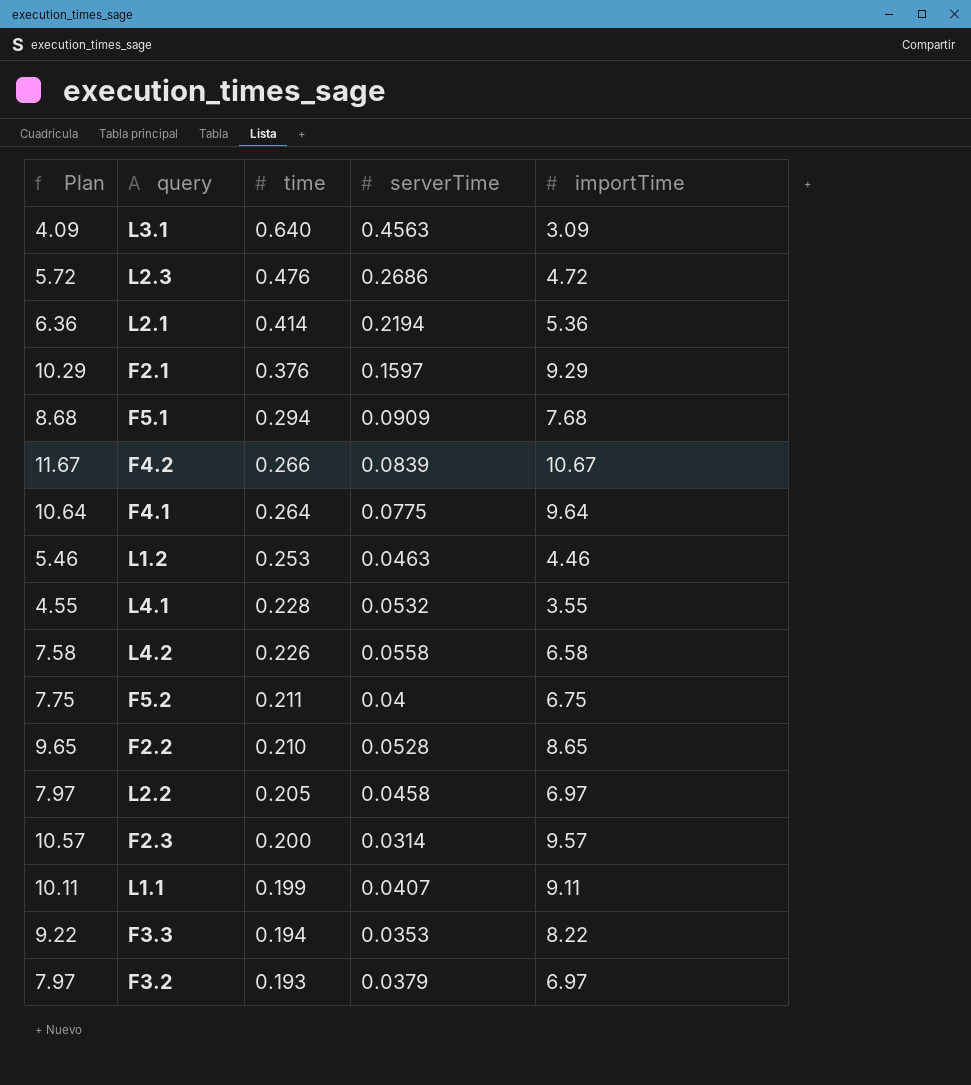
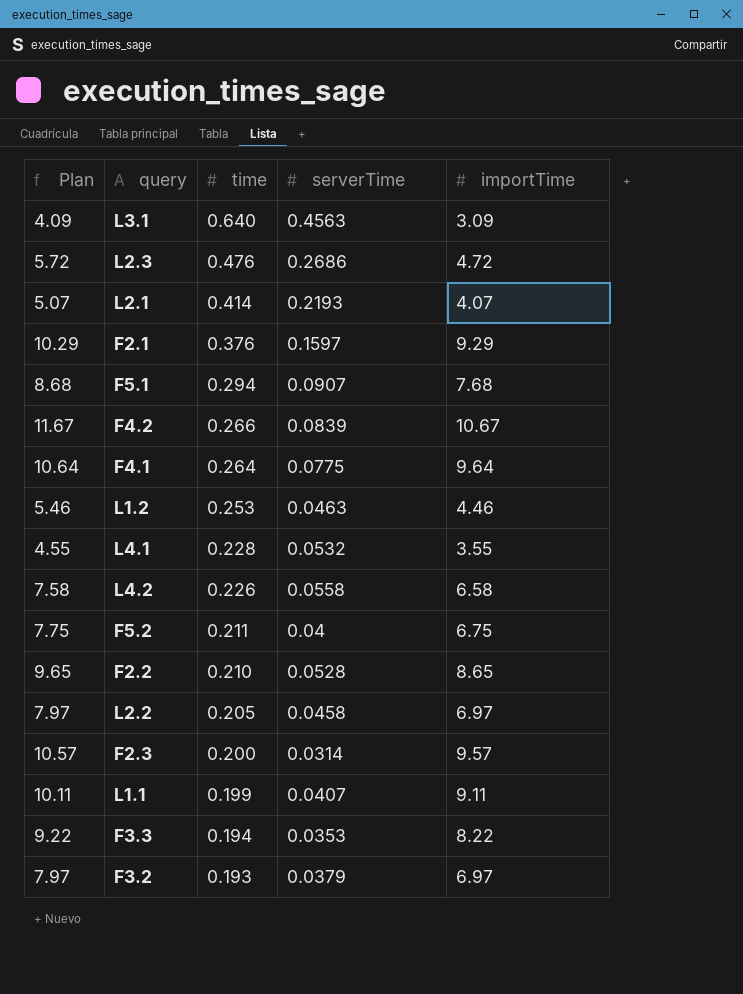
L2.1 | Plan: 6.36 -> 5.07
L2.1 | serverTime: 0.2194 -> 0.2193
L2.1 | importTime: 5.36 -> 4.07
F5.1 | serverTime: 0.0909 -> 0.0907

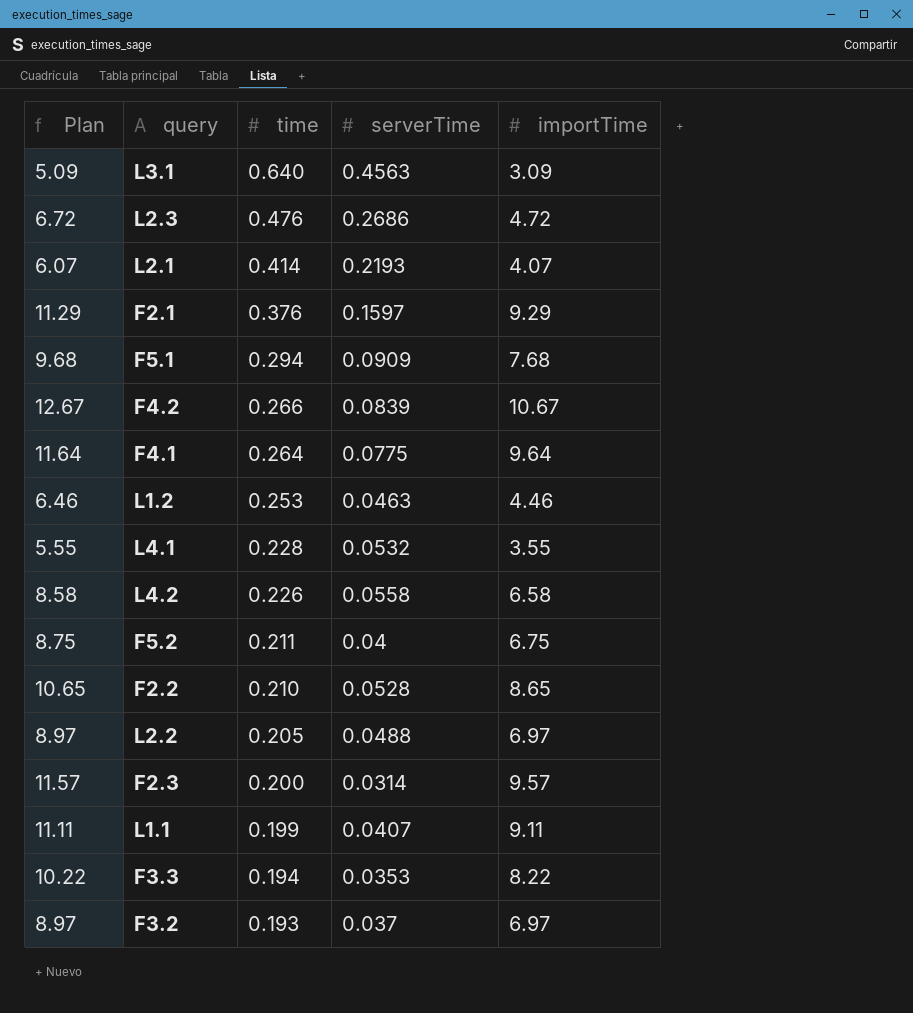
column Plan | formula: [importTime] + 1 -> [importTime] + 2
F5.1 | serverTime: 0.0907 -> 0.0909
L2.2 | serverTime: 0.0458 -> 0.0488
F3.2 | serverTime: 0.0379 -> 0.037

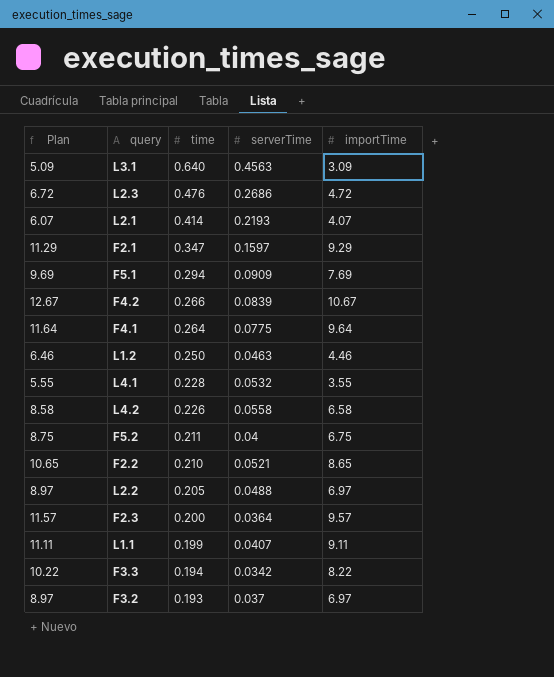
F2.1 | time: 0.376 -> 0.347
F5.1 | Plan: 9.68 -> 9.69
F5.1 | importTime: 7.68 -> 7.69
L1.2 | time: 0.253 -> 0.250
F2.2 | serverTime: 0.0528 -> 0.0521
F2.3 | serverTime: 0.0314 -> 0.0364
F3.3 | serverTime: 0.0353 -> 0.0342

